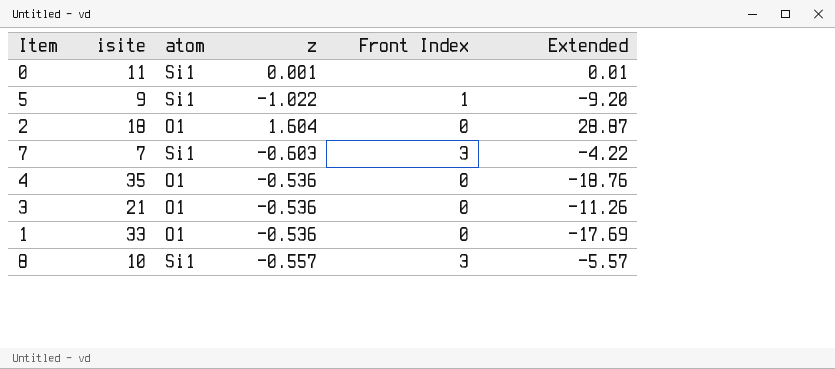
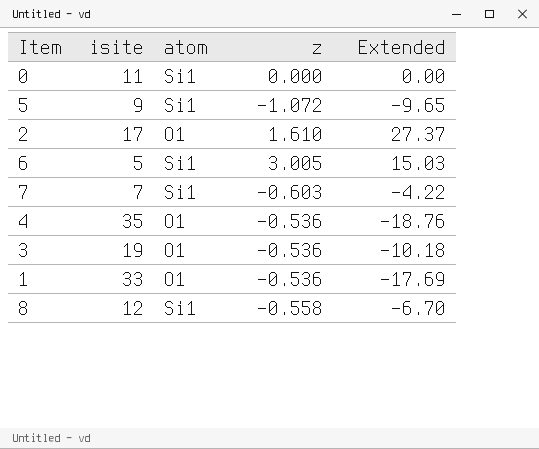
column Front Index | position: 5 -> none
0 | z: 0.001 -> 0.000
0 | Extended: 0.01 -> 0.00
5 | z: -1.022 -> -1.072
5 | Extended: -9.20 -> -9.65
2 | isite: 18 -> 17
2 | z: 1.604 -> 1.610
2 | Extended: 28.87 -> 27.37
row 6: none -> 5 | Si1 | 3.005 | 15.03
3 | isite: 21 -> 19
3 | Extended: -11.26 -> -10.18
8 | isite: 10 -> 12
8 | z: -0.557 -> -0.558
8 | Extended: -5.57 -> -6.70

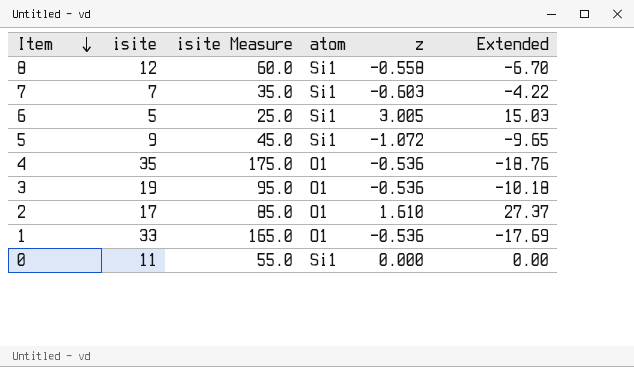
row order: none -> Item descending
column isite Measure | formula: none -> [isite] * 5

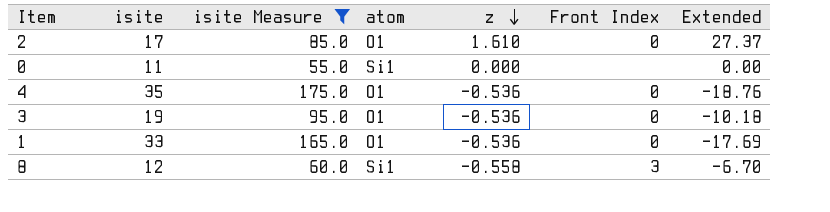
filter: none -> isite Measure >= 55.0
row order: Item descending -> z descending
column Front Index | position: none -> 6

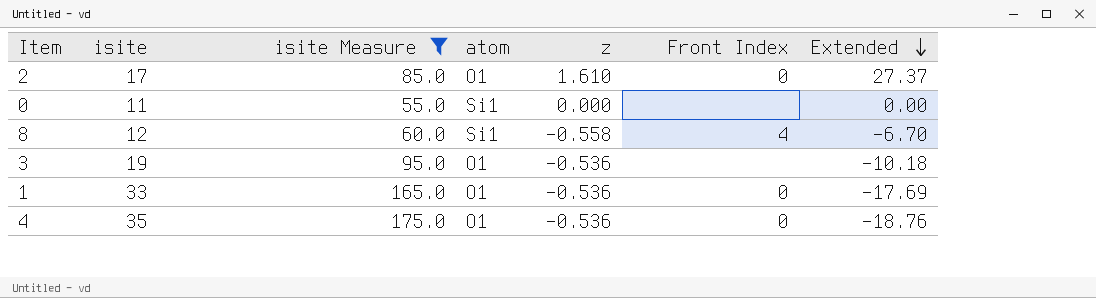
row order: z descending -> Extended descending
8 | Front Index: 3 -> 4
3 | Front Index: 0 -> none

